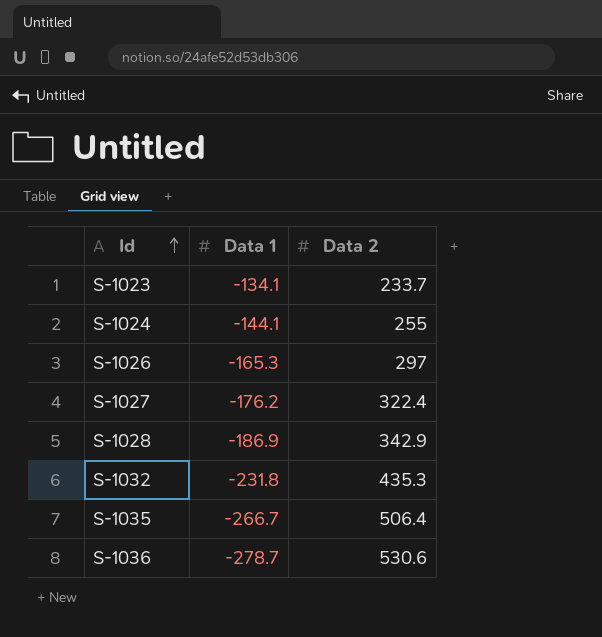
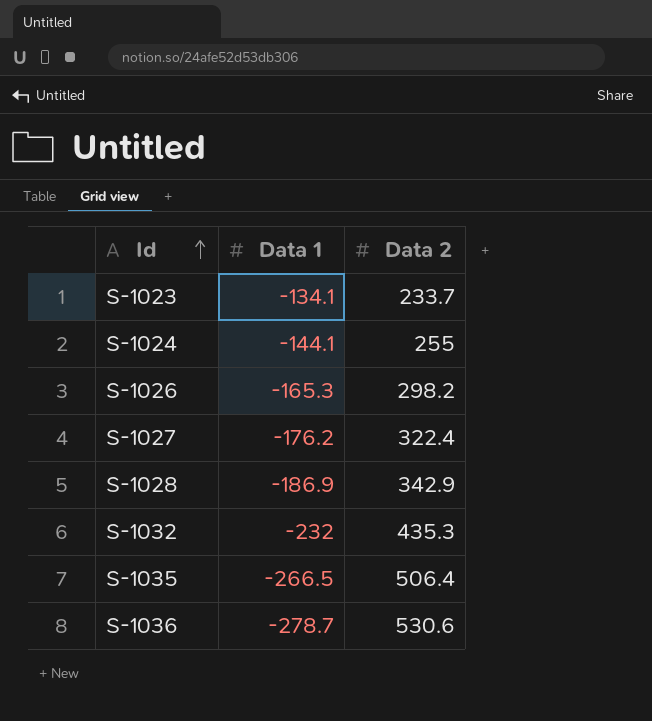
S-1026 | Data 2: 297 -> 298.2
S-1032 | Data 1: -231.8 -> -232
S-1035 | Data 1: -266.7 -> -266.5

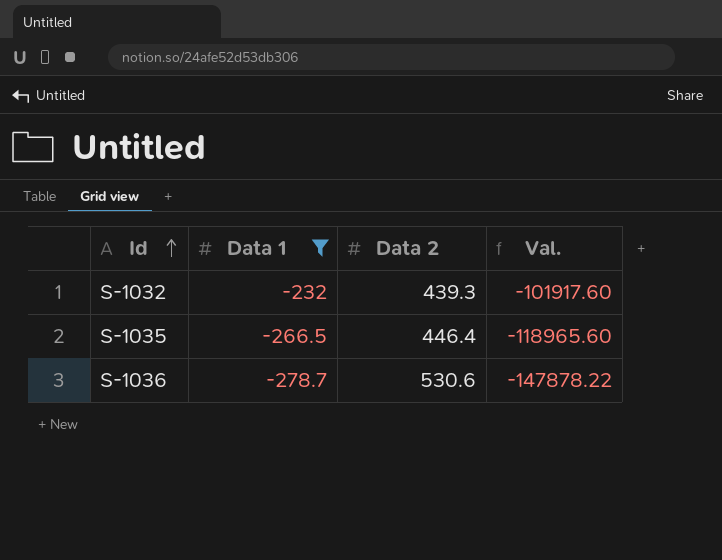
filter: none -> Data 1 <= -232
column Val. | formula: none -> [Data 1] * [Data 2]
S-1032 | Data 2: 435.3 -> 439.3
S-1035 | Data 2: 506.4 -> 446.4

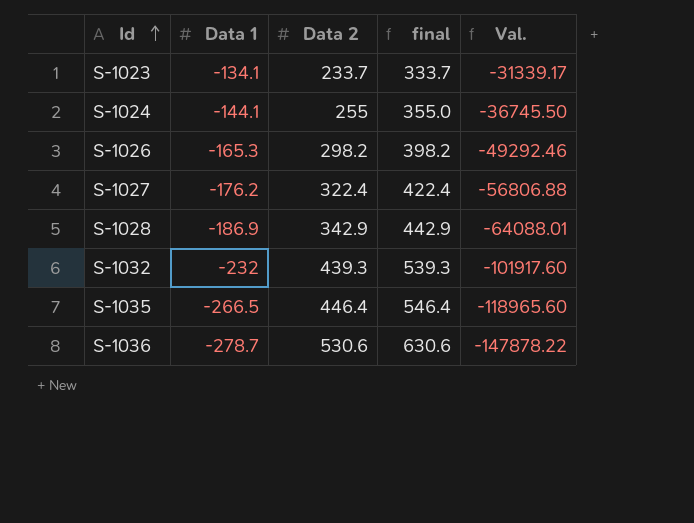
filter: Data 1 <= -232 -> none
column final | formula: none -> [Data 2] + 100

